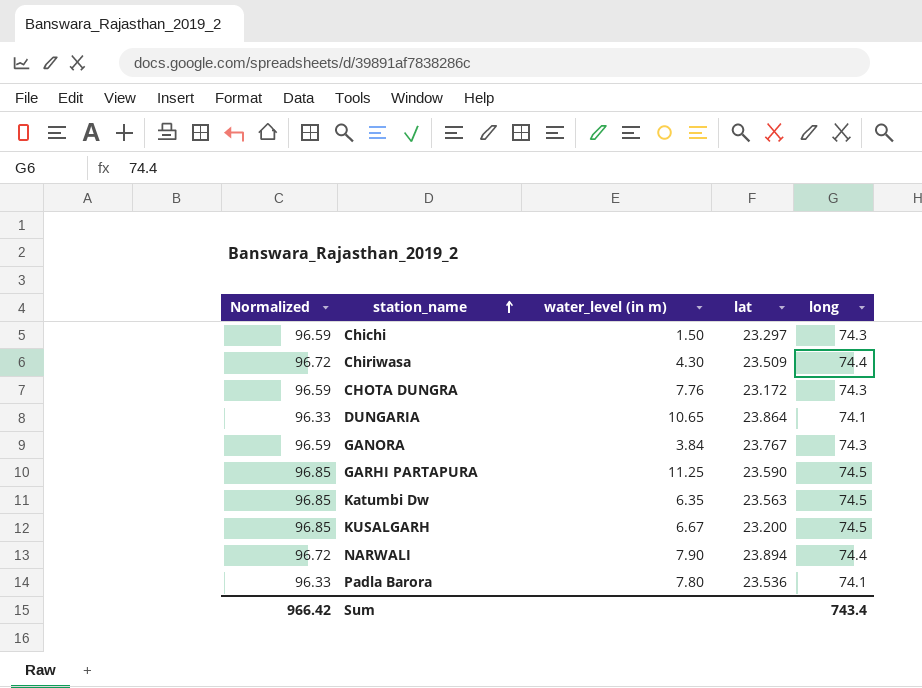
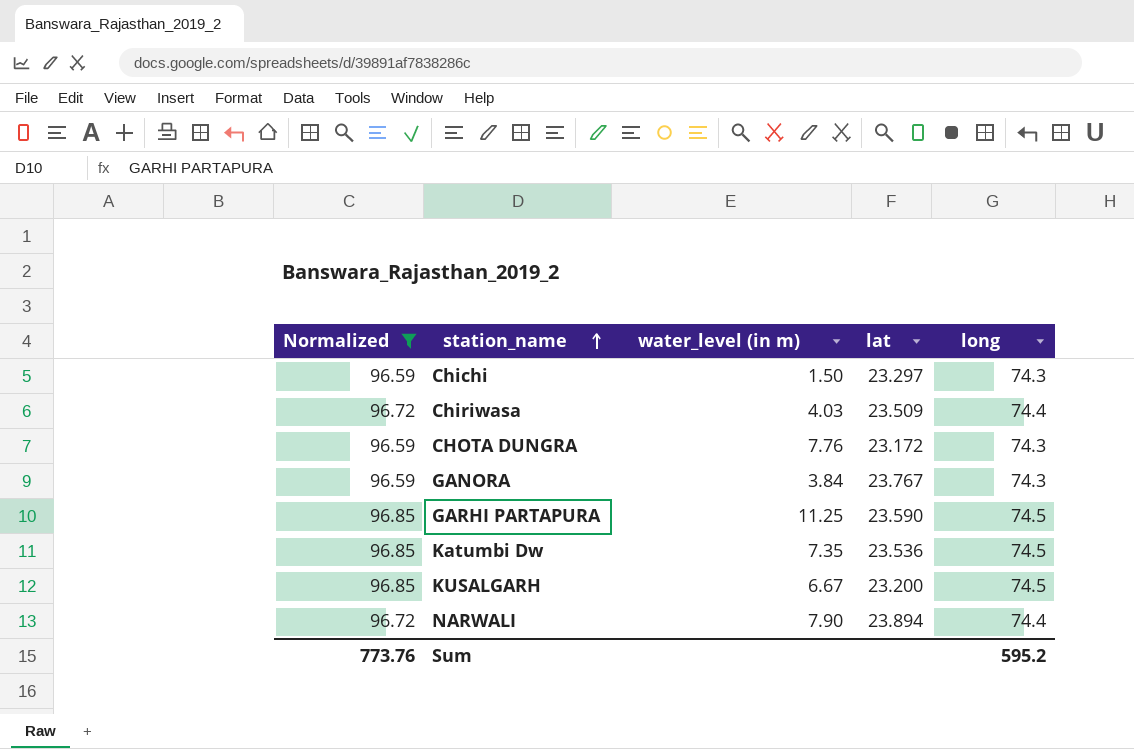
filter: none -> Normalized != 96.33
Chiriwasa | water_level (in m): 4.30 -> 4.03
Katumbi Dw | water_level (in m): 6.35 -> 7.35
Katumbi Dw | lat: 23.563 -> 23.536
Sum | Normalized: 966.42 -> 773.76
Sum | long: 743.4 -> 595.2

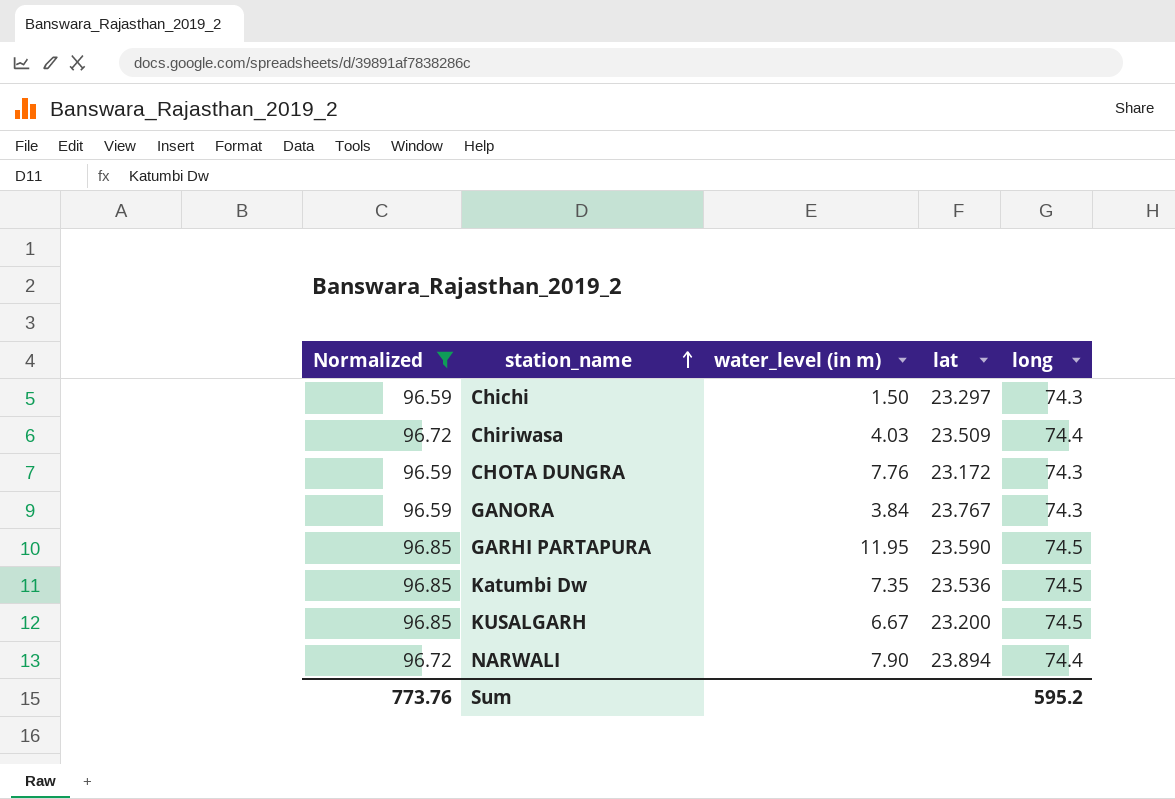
GARHI PARTAPURA | water_level (in m): 11.25 -> 11.95

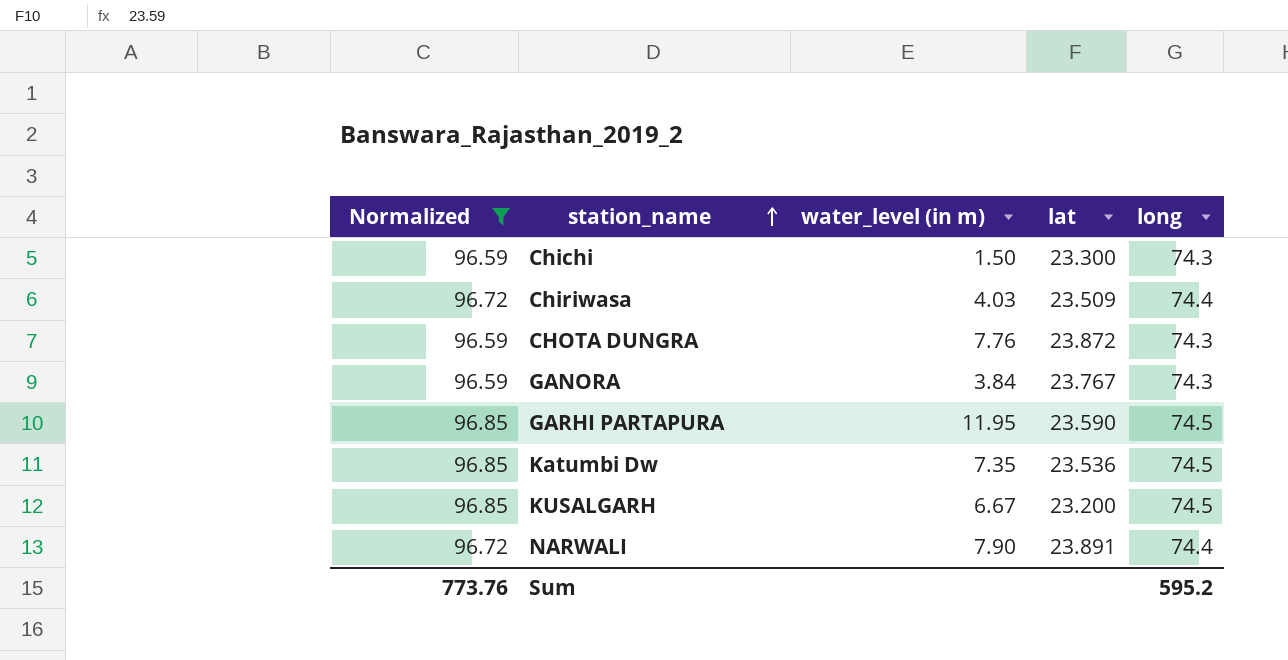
Chichi | lat: 23.297 -> 23.300
CHOTA DUNGRA | lat: 23.172 -> 23.872
NARWALI | lat: 23.894 -> 23.891

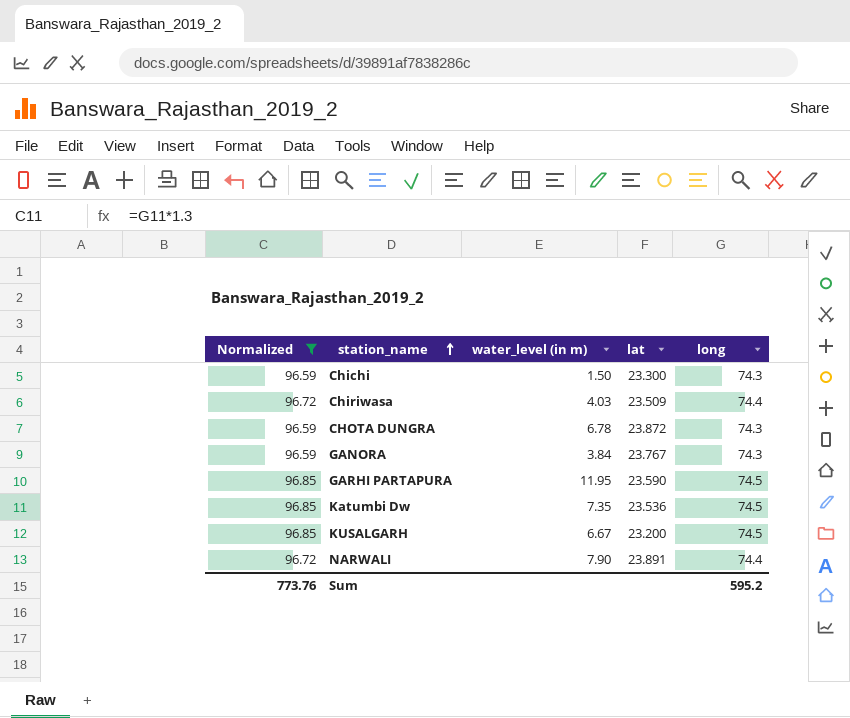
CHOTA DUNGRA | water_level (in m): 7.76 -> 6.78

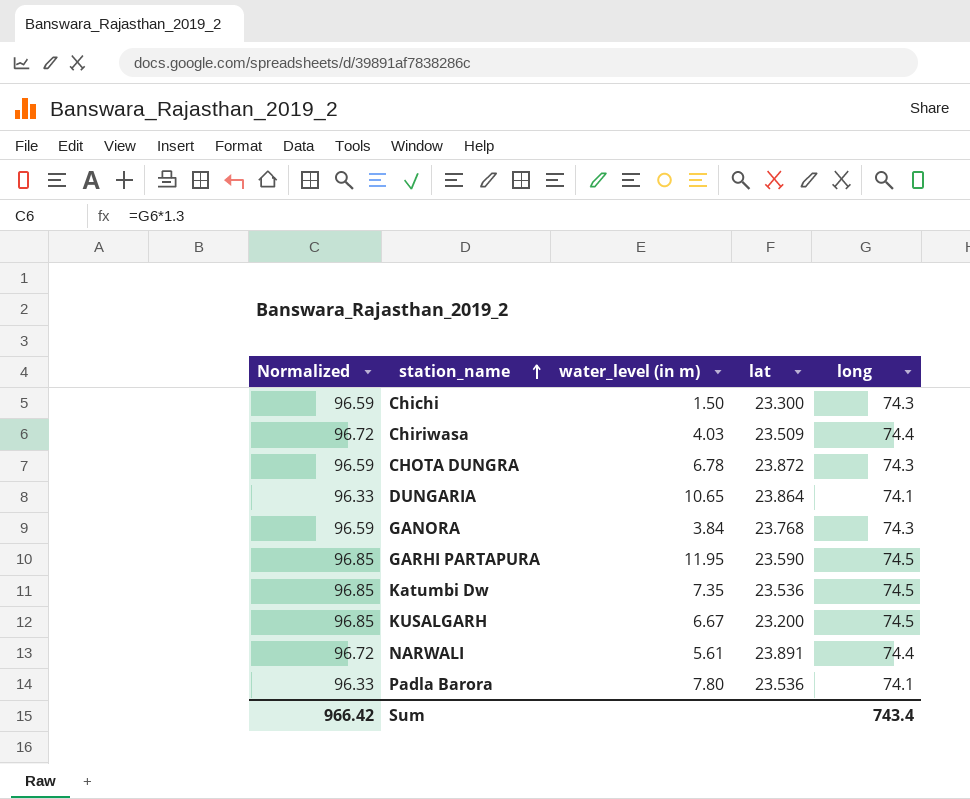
filter: Normalized != 96.33 -> none
GANORA | lat: 23.767 -> 23.768
NARWALI | water_level (in m): 7.90 -> 5.61
Sum | Normalized: 773.76 -> 966.42
Sum | long: 595.2 -> 743.4

